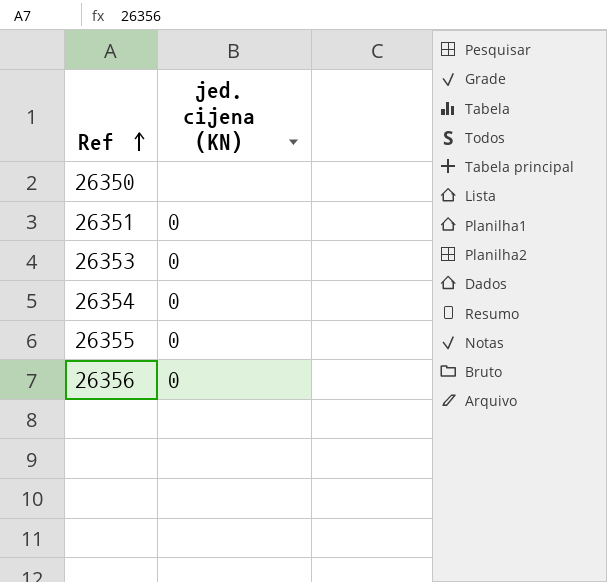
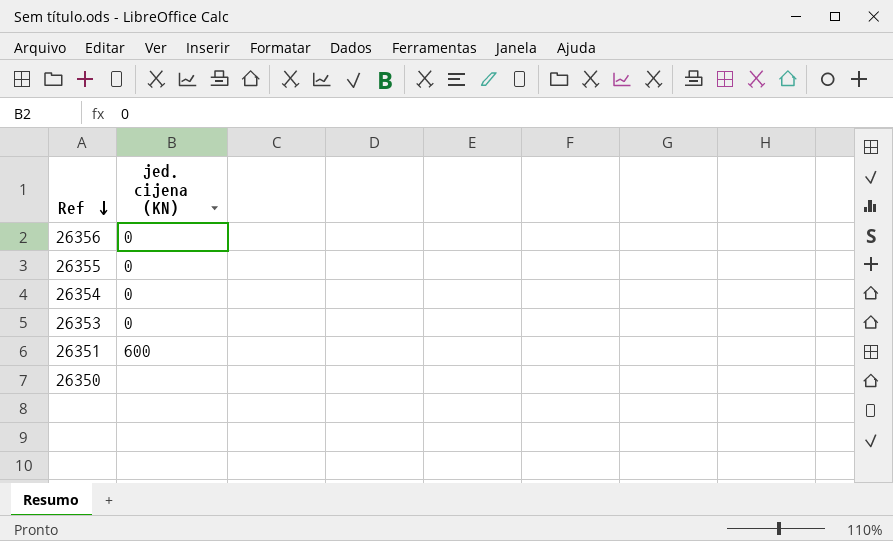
row order: Ref ascending -> Ref descending
26351 | jed. cijena (KN): 0 -> 600

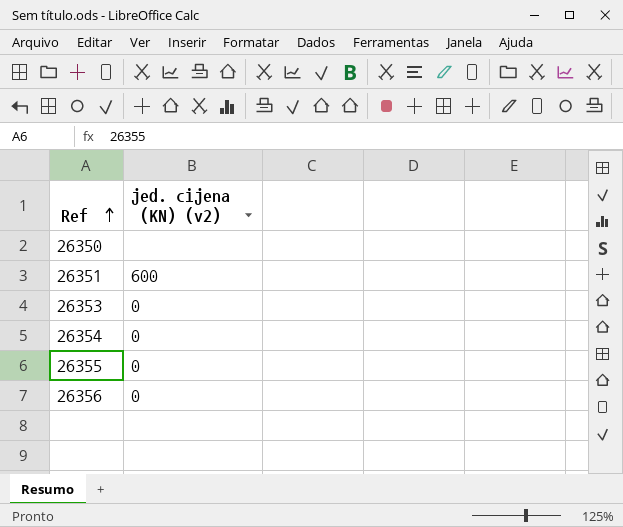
row order: Ref descending -> Ref ascending
column name: jed. cijena (KN) -> jed. cijena (KN) (v2)

